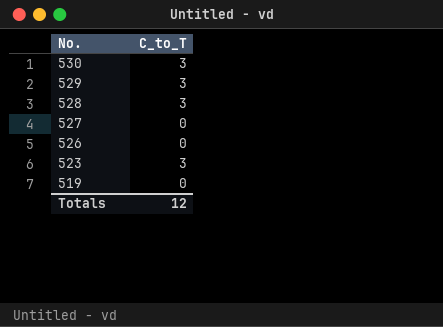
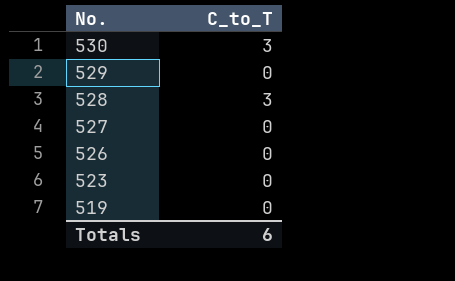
529 | C_to_T: 3 -> 0
523 | C_to_T: 3 -> 0
Totals | C_to_T: 12 -> 6

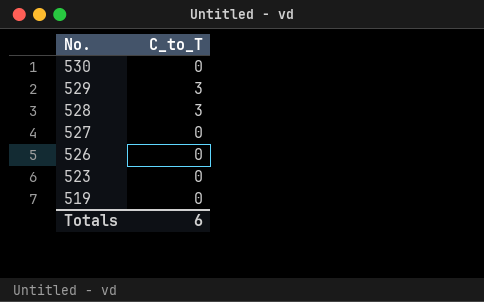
530 | C_to_T: 3 -> 0
529 | C_to_T: 0 -> 3

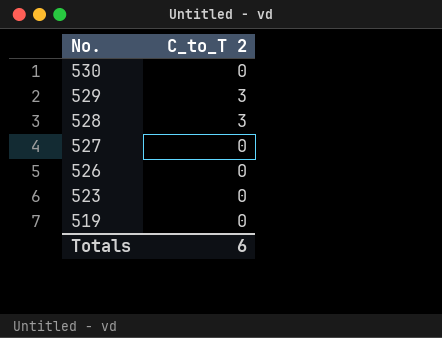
column name: C_to_T -> C_to_T 2

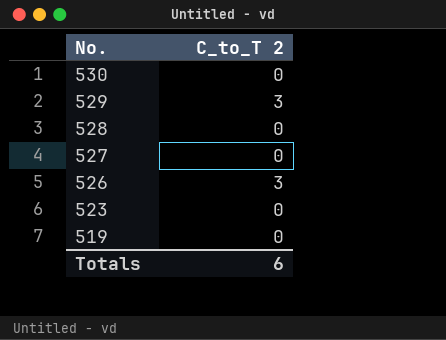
528 | C_to_T 2: 3 -> 0
526 | C_to_T 2: 0 -> 3

